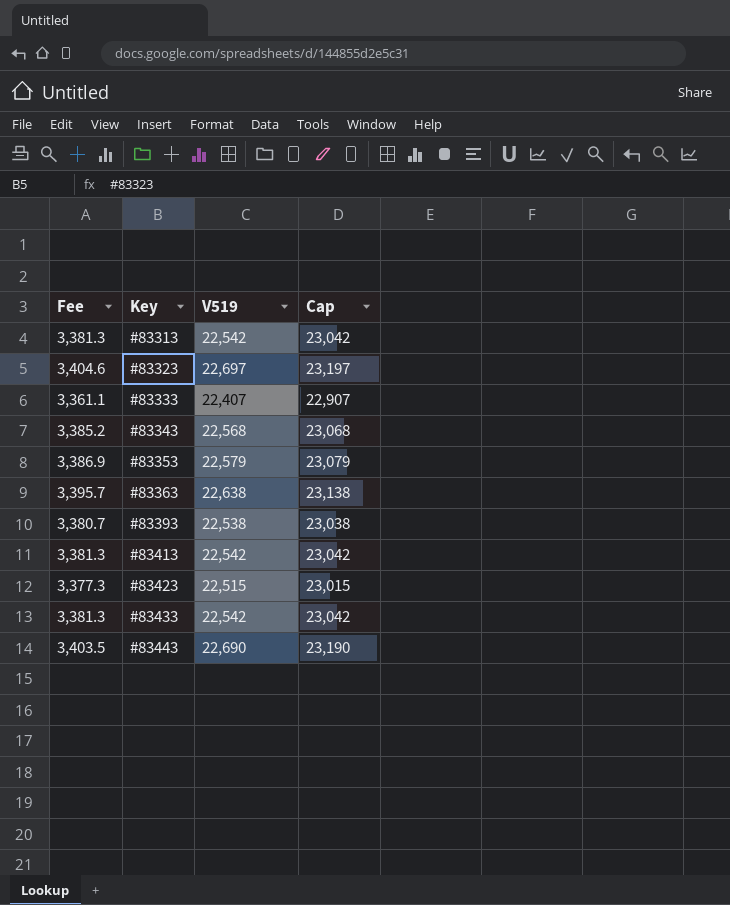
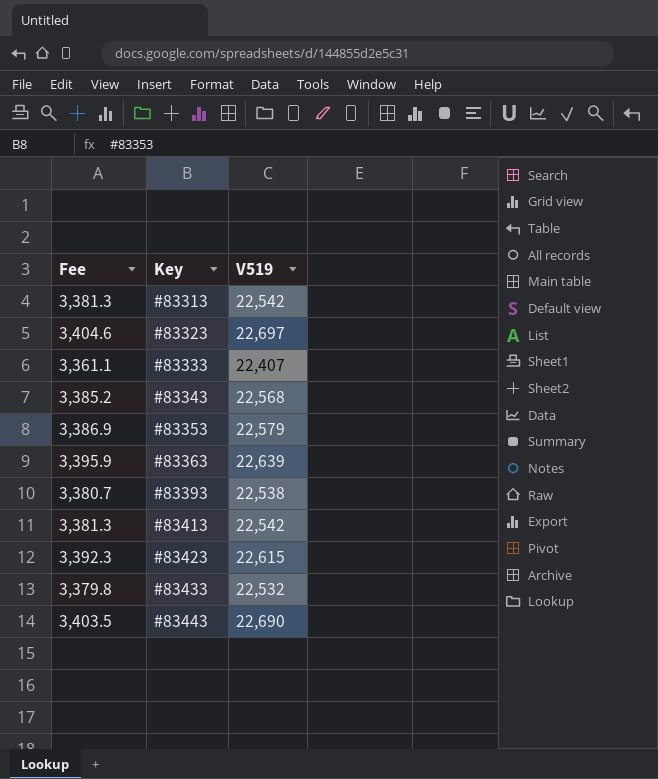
column Cap | formula: [V519] + 500 -> none
#83363 | Fee: 3,395.7 -> 3,395.9
#83363 | V519: 22,638 -> 22,639
#83423 | Fee: 3,377.3 -> 3,392.3
#83423 | V519: 22,515 -> 22,615
#83433 | Fee: 3,381.3 -> 3,379.8
#83433 | V519: 22,542 -> 22,532

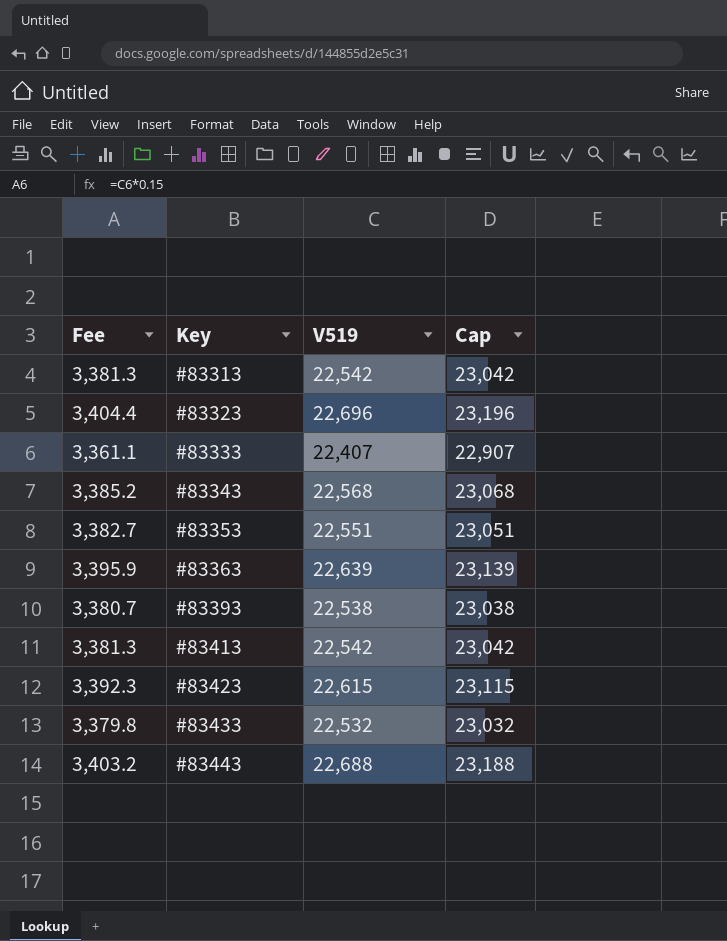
column Cap | formula: none -> [V519] + 500
#83323 | Fee: 3,404.6 -> 3,404.4
#83323 | V519: 22,697 -> 22,696
#83353 | Fee: 3,386.9 -> 3,382.7
#83353 | V519: 22,579 -> 22,551
#83443 | Fee: 3,403.5 -> 3,403.2
#83443 | V519: 22,690 -> 22,688

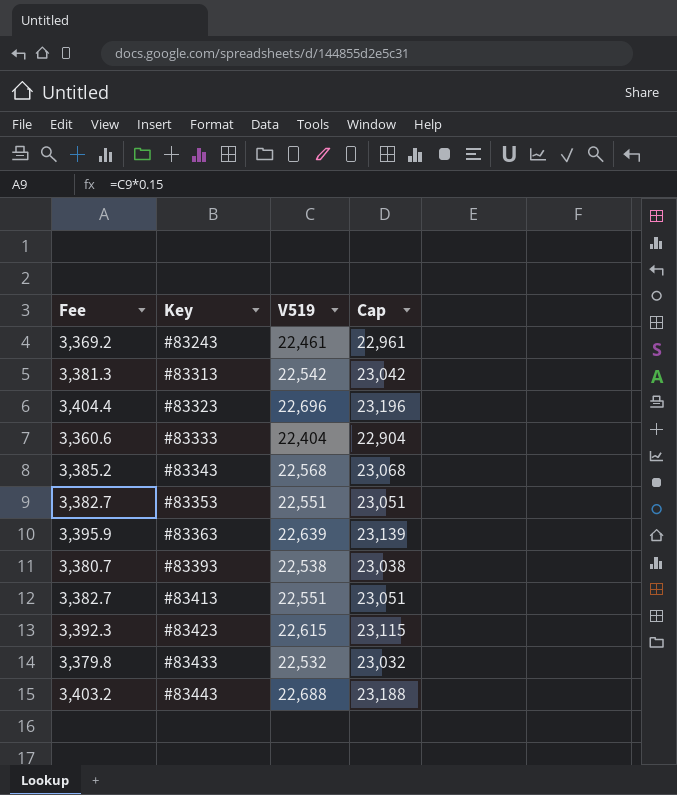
row #83243: none -> 3,369.2 | 22,461 | 22,961
#83333 | Fee: 3,361.1 -> 3,360.6
#83333 | V519: 22,407 -> 22,404
#83333 | Cap: 22,907 -> 22,904
#83413 | Fee: 3,381.3 -> 3,382.7
#83413 | V519: 22,542 -> 22,551
#83413 | Cap: 23,042 -> 23,051

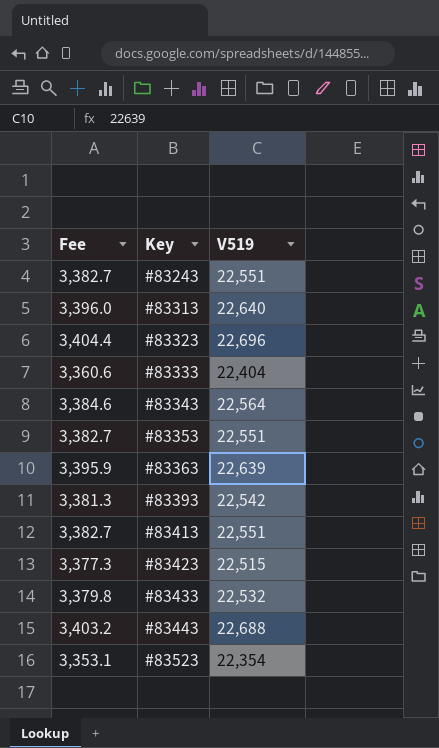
column Cap | formula: [V519] + 500 -> none
#83243 | Fee: 3,369.2 -> 3,382.7
#83243 | V519: 22,461 -> 22,551
#83313 | Fee: 3,381.3 -> 3,396.0
#83313 | V519: 22,542 -> 22,640
#83343 | Fee: 3,385.2 -> 3,384.6
#83343 | V519: 22,568 -> 22,564
#83393 | Fee: 3,380.7 -> 3,381.3
#83393 | V519: 22,538 -> 22,542
#83423 | Fee: 3,392.3 -> 3,377.3
#83423 | V519: 22,615 -> 22,515
row #83523: none -> 3,353.1 | 22,354

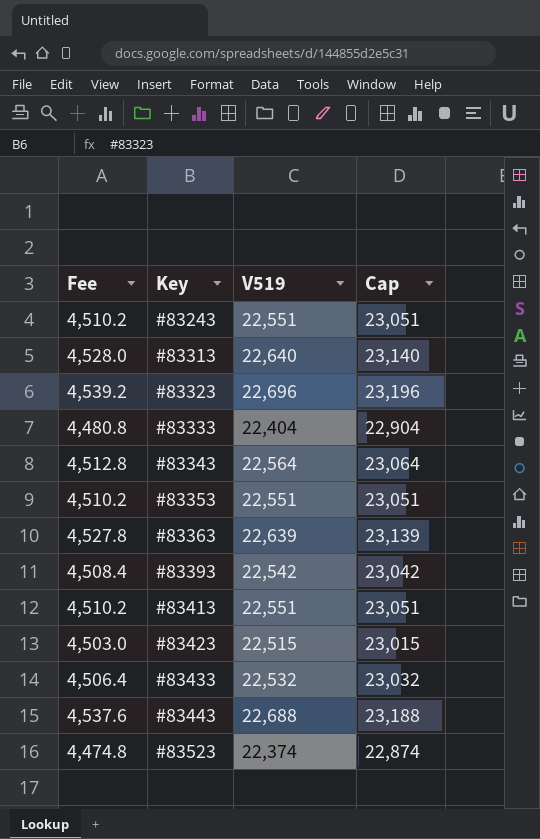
column Fee | formula: [V519] * 0.15 -> [V519] * 0.2
column Cap | formula: none -> [V519] + 500
#83523 | V519: 22,354 -> 22,374

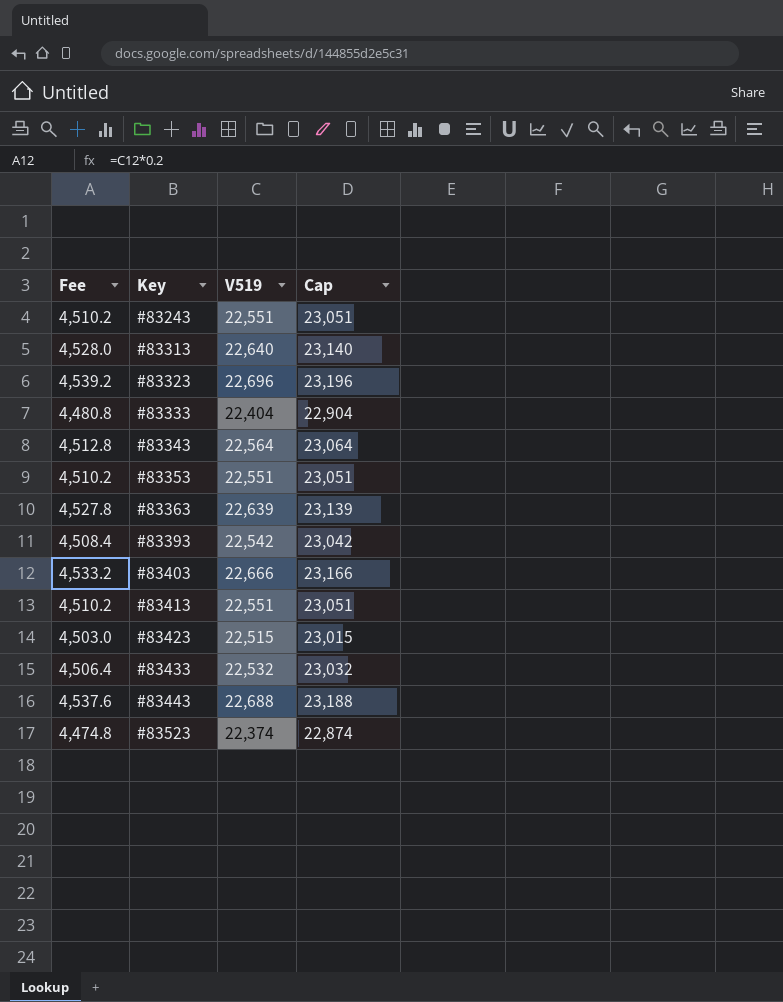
row #83403: none -> 4,533.2 | 22,666 | 23,166

